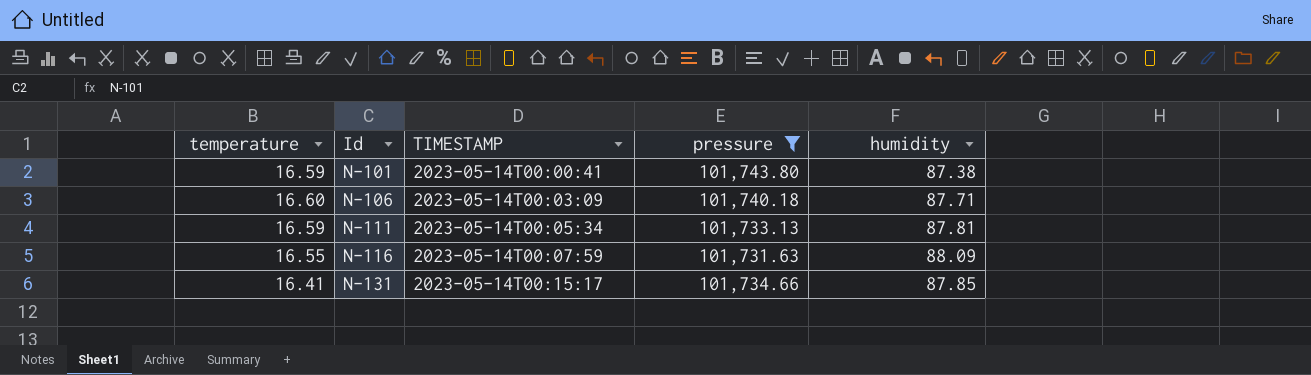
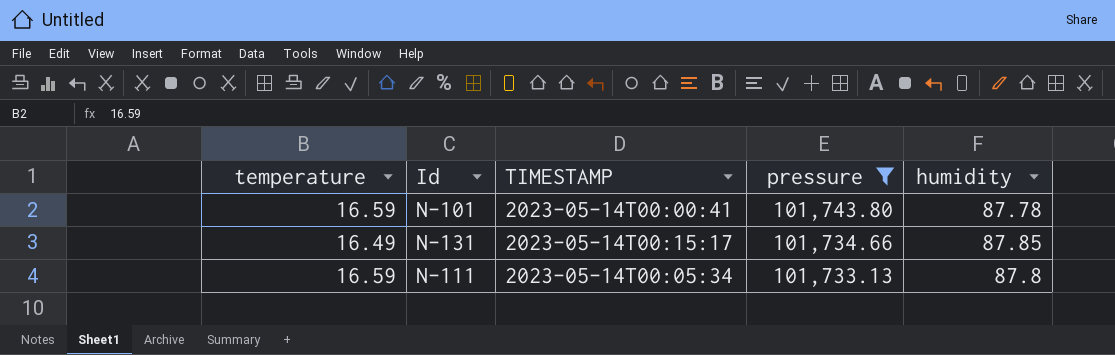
row order: Id ascending -> pressure descending
row N-106: 16.60 | 2023-05-14T00:03:09 | 101,740.18 | 87.71 -> none
row N-116: 16.55 | 2023-05-14T00:07:59 | 101,731.63 | 88.09 -> none
N-101 | humidity: 87.38 -> 87.78
N-131 | temperature: 16.41 -> 16.49
N-111 | humidity: 87.81 -> 87.8

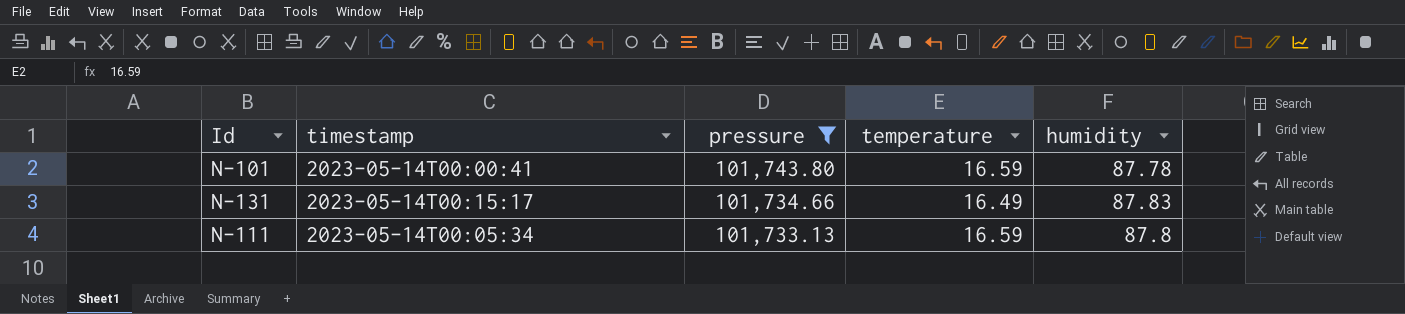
column name: TIMESTAMP -> timestamp
column temperature | position: 1 -> 4
N-131 | humidity: 87.85 -> 87.83

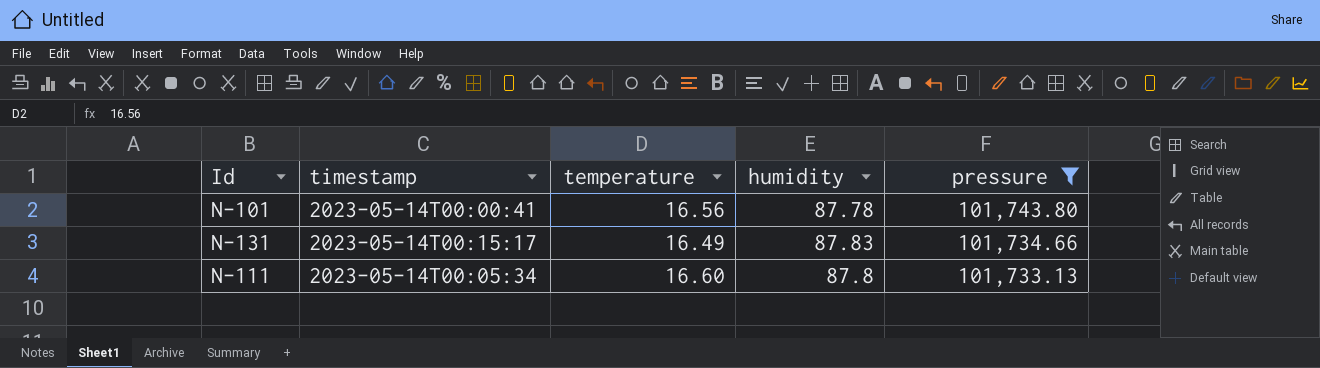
column pressure | position: 3 -> 5
N-101 | temperature: 16.59 -> 16.56
N-111 | temperature: 16.59 -> 16.60

